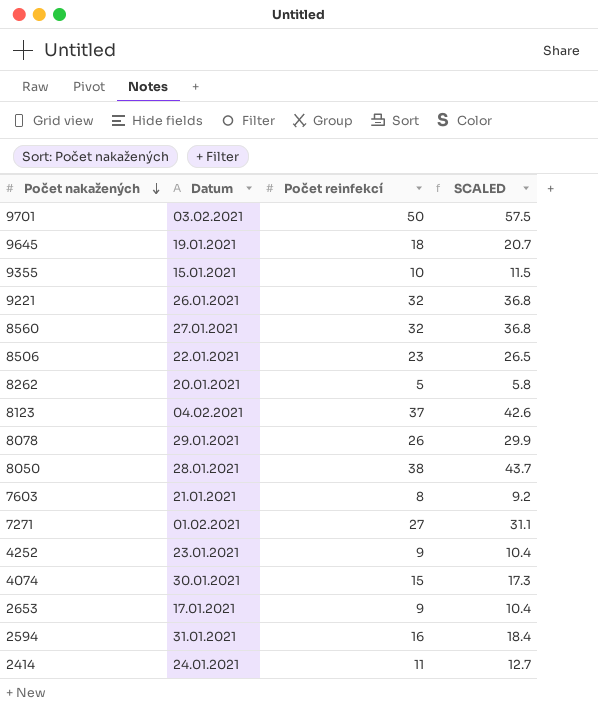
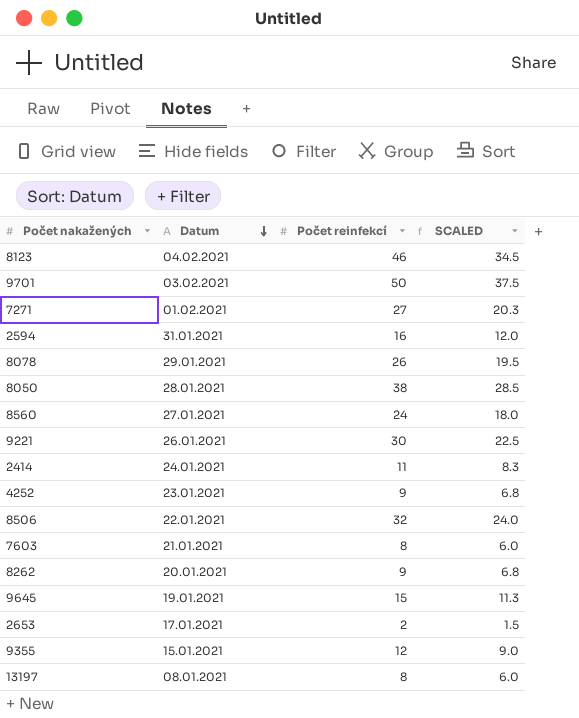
row order: Počet nakažených descending -> Datum descending
column SCALED | formula: [Počet reinfekcí] * 1.15 -> [Počet reinfekcí] * 0.75
row 4074: 30.01.2021 | 15 | 17.3 -> none
8123 | Počet reinfekcí: 37 -> 46
8560 | Počet reinfekcí: 32 -> 24
9221 | Počet reinfekcí: 32 -> 30
8506 | Počet reinfekcí: 23 -> 32
8262 | Počet reinfekcí: 5 -> 9
9645 | Počet reinfekcí: 18 -> 15
2653 | Počet reinfekcí: 9 -> 2
9355 | Počet reinfekcí: 10 -> 12
row 13197: none -> 08.01.2021 | 8 | 6.0

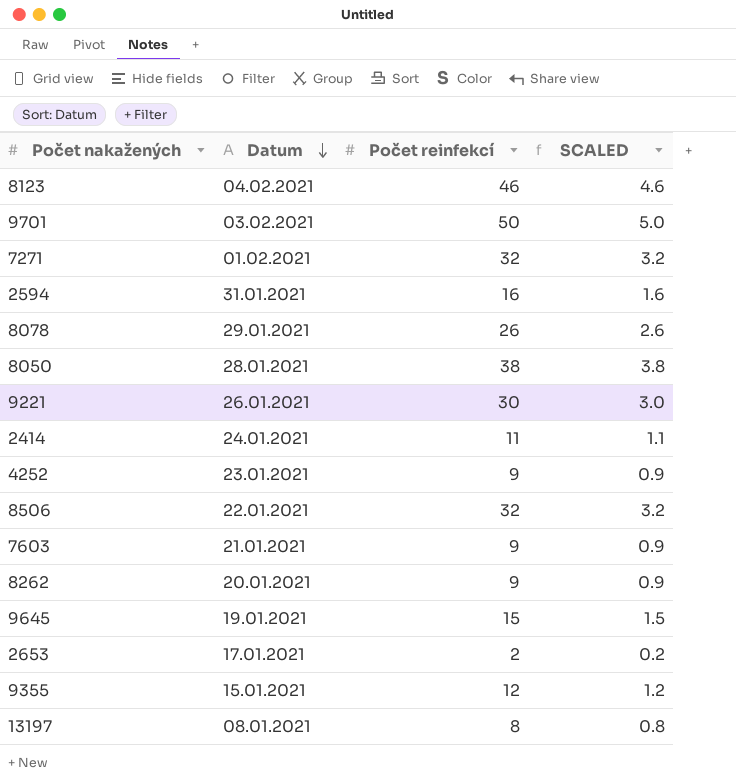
column SCALED | formula: [Počet reinfekcí] * 0.75 -> [Počet reinfekcí] * 0.1
row 8560: 27.01.2021 | 24 | 18.0 -> none
7271 | Počet reinfekcí: 27 -> 32
7603 | Počet reinfekcí: 8 -> 9

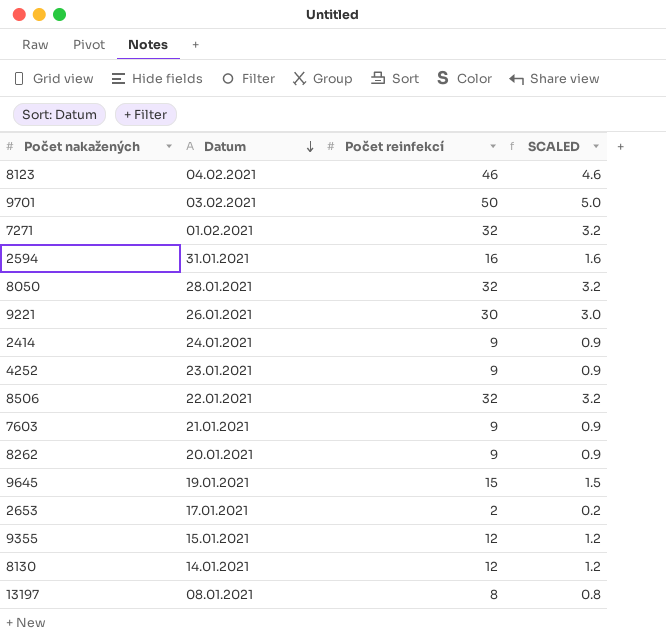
row 8078: 29.01.2021 | 26 | 2.6 -> none
8050 | Počet reinfekcí: 38 -> 32
8050 | SCALED: 3.8 -> 3.2
2414 | Počet reinfekcí: 11 -> 9
2414 | SCALED: 1.1 -> 0.9
row 8130: none -> 14.01.2021 | 12 | 1.2

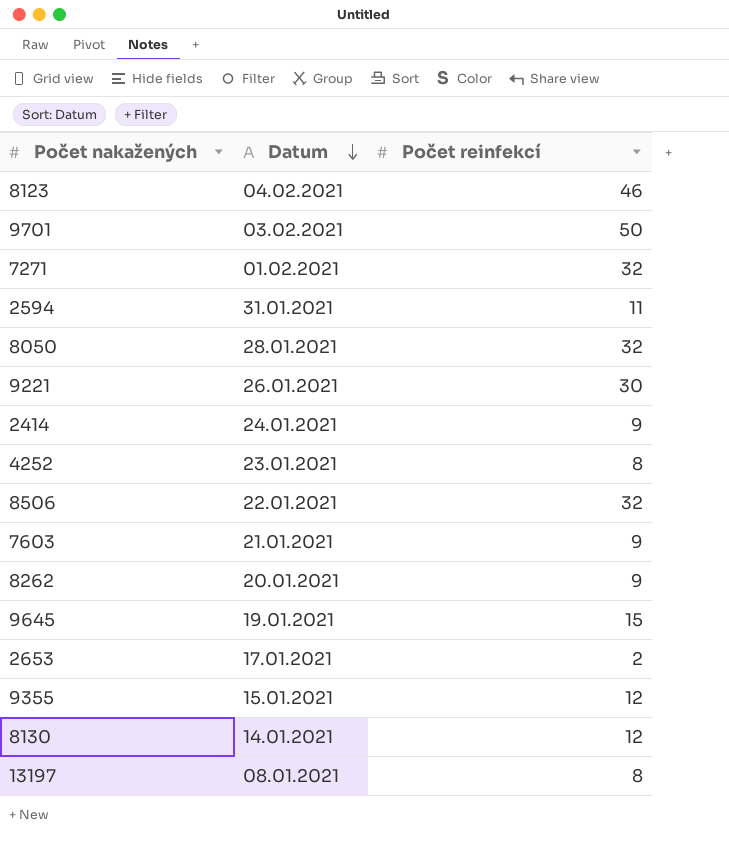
column SCALED | formula: [Počet reinfekcí] * 0.1 -> none
2594 | Počet reinfekcí: 16 -> 11
4252 | Počet reinfekcí: 9 -> 8

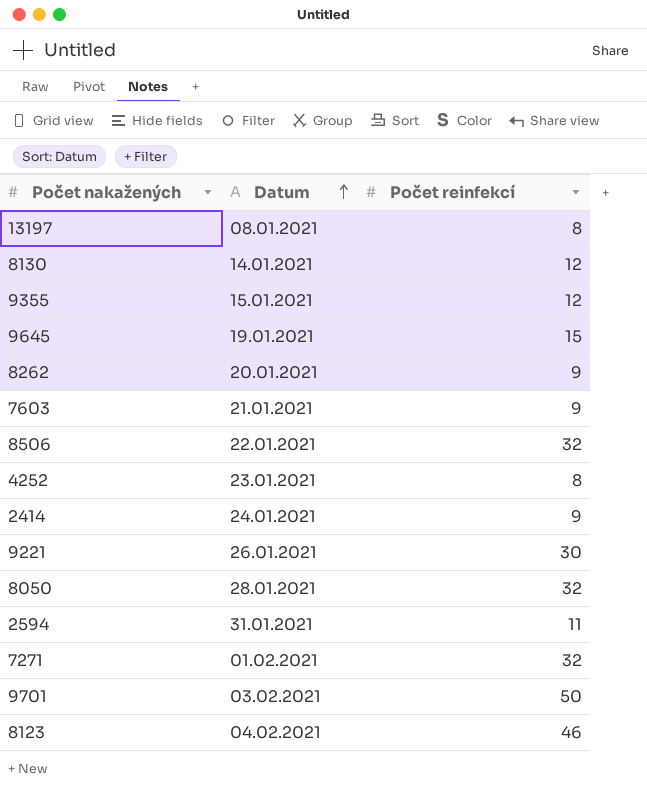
row order: Datum descending -> Datum ascending
row 2653: 17.01.2021 | 2 -> none

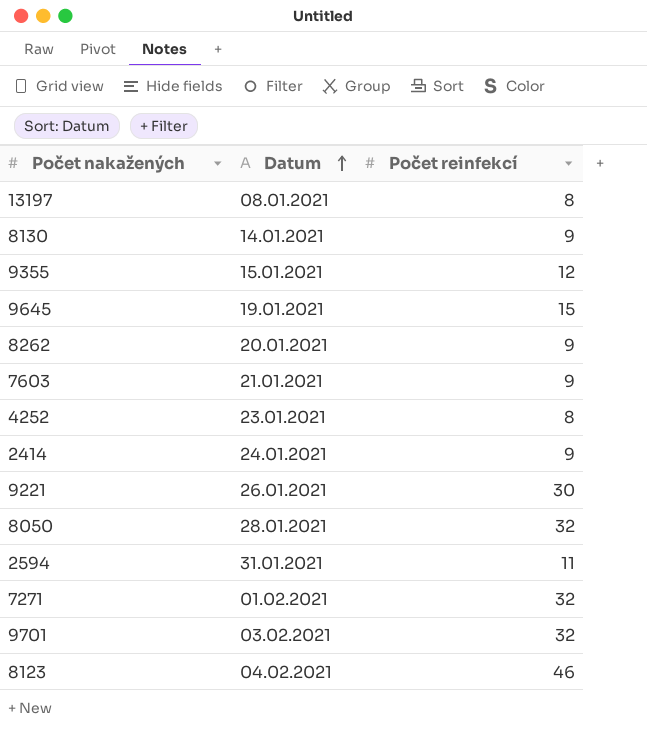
row 8506: 22.01.2021 | 32 -> none
8130 | Počet reinfekcí: 12 -> 9
9701 | Počet reinfekcí: 50 -> 32

